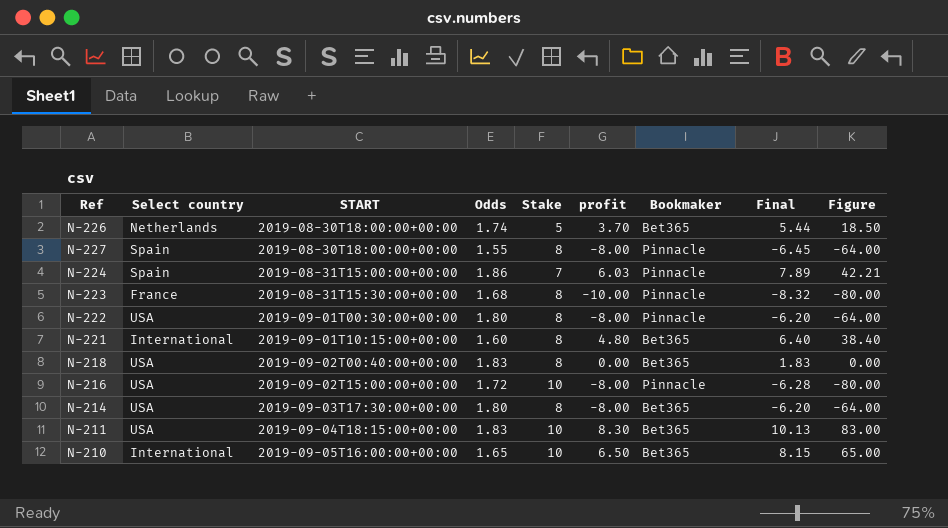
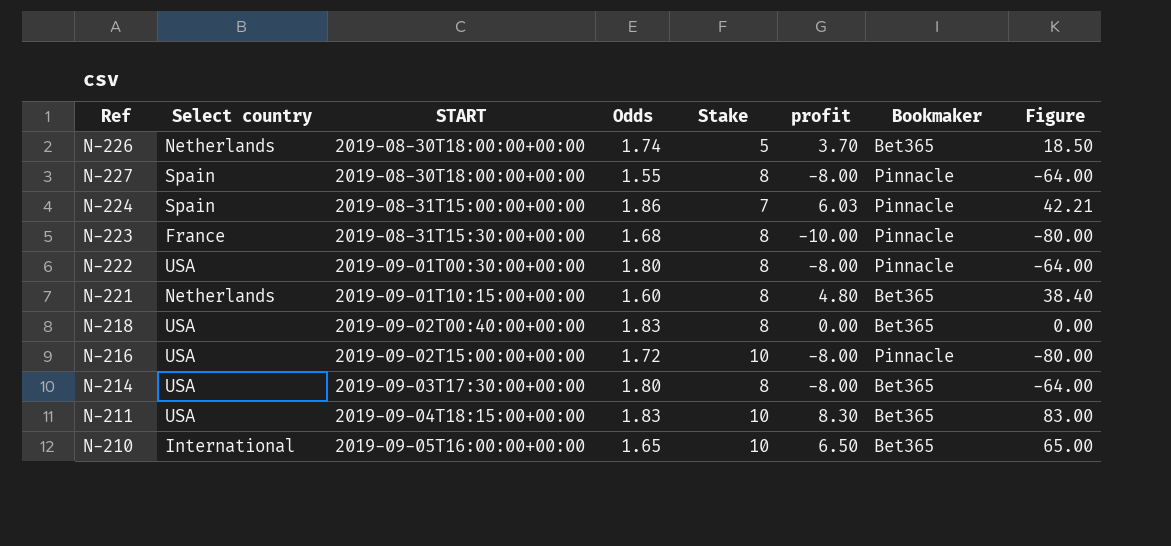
column Final | formula: [Odds] + [profit] -> none
N-221 | Select country: International -> Netherlands

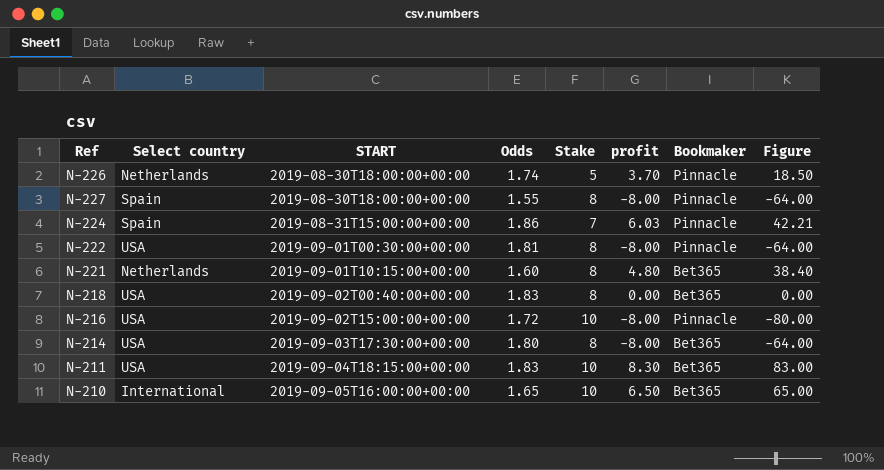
row N-223: France | 2019-08-31T15:30:00+00:00 | 1.68 | 8 | -10.00 | Pinnacle | -80.00 -> none
N-226 | Bookmaker: Bet365 -> Pinnacle
N-222 | Odds: 1.80 -> 1.81

